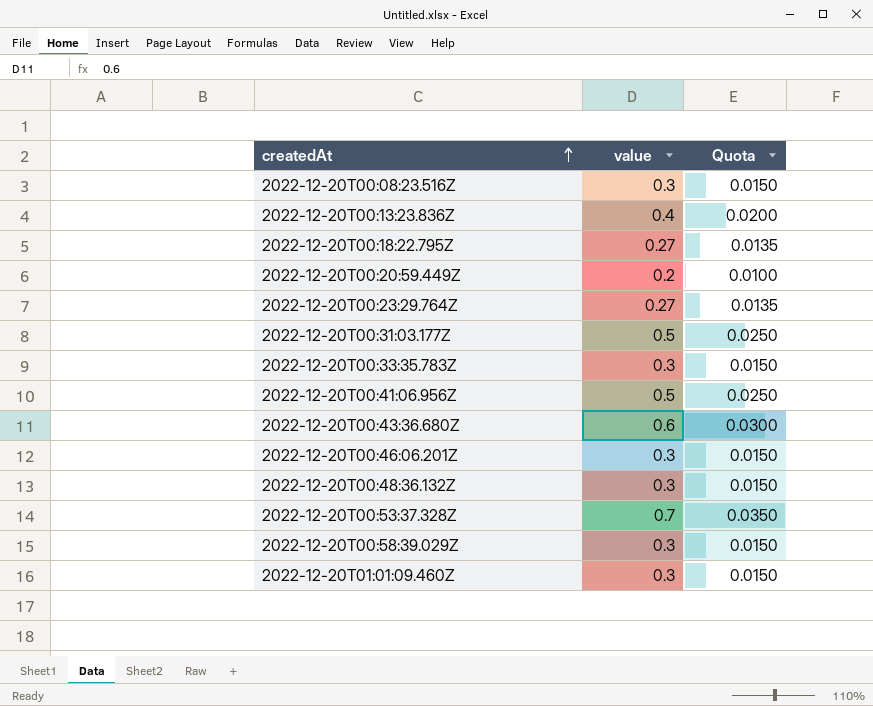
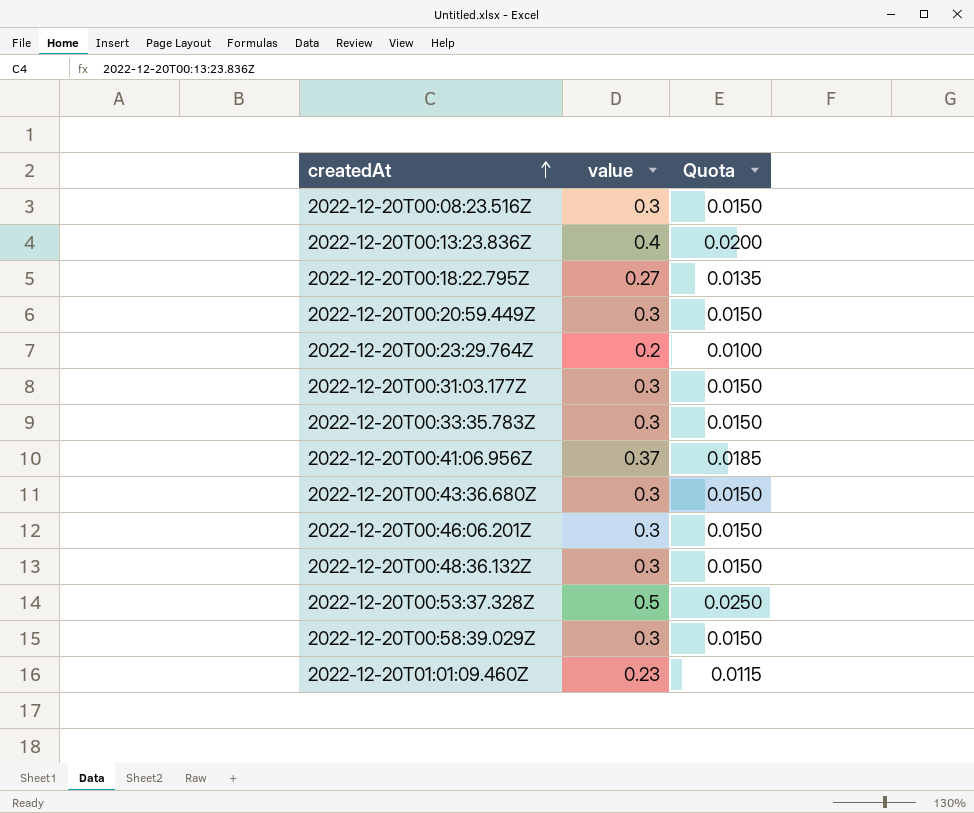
2022-12-20T00:20:59.449Z | value: 0.2 -> 0.3
2022-12-20T00:20:59.449Z | Quota: 0.0100 -> 0.0150
2022-12-20T00:23:29.764Z | value: 0.27 -> 0.2
2022-12-20T00:23:29.764Z | Quota: 0.0135 -> 0.0100
2022-12-20T00:31:03.177Z | value: 0.5 -> 0.3
2022-12-20T00:31:03.177Z | Quota: 0.0250 -> 0.0150
2022-12-20T00:41:06.956Z | value: 0.5 -> 0.37
2022-12-20T00:41:06.956Z | Quota: 0.0250 -> 0.0185
2022-12-20T00:43:36.680Z | value: 0.6 -> 0.3
2022-12-20T00:43:36.680Z | Quota: 0.0300 -> 0.0150
2022-12-20T00:53:37.328Z | value: 0.7 -> 0.5
2022-12-20T00:53:37.328Z | Quota: 0.0350 -> 0.0250
2022-12-20T01:01:09.460Z | value: 0.3 -> 0.23
2022-12-20T01:01:09.460Z | Quota: 0.0150 -> 0.0115

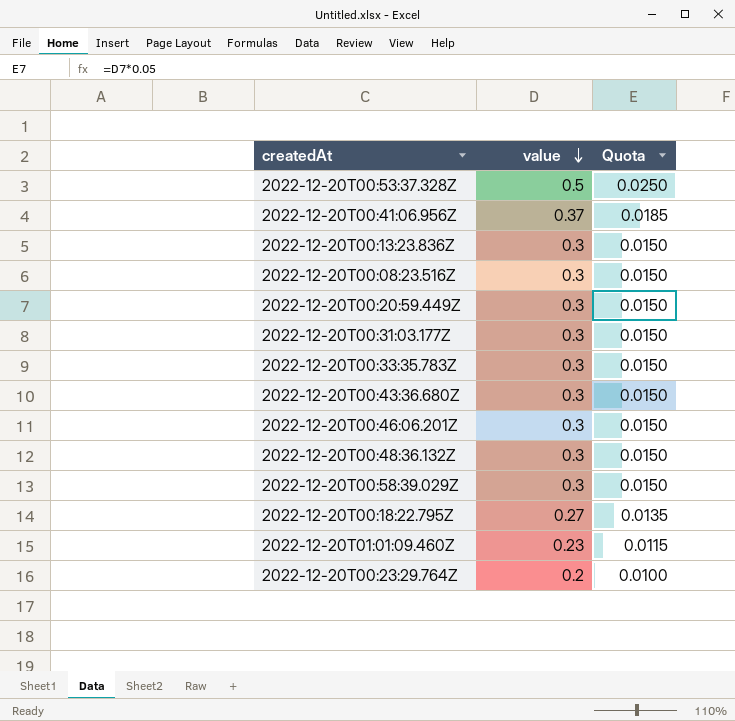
row order: createdAt ascending -> value descending
2022-12-20T00:13:23.836Z | value: 0.4 -> 0.3
2022-12-20T00:13:23.836Z | Quota: 0.0200 -> 0.0150

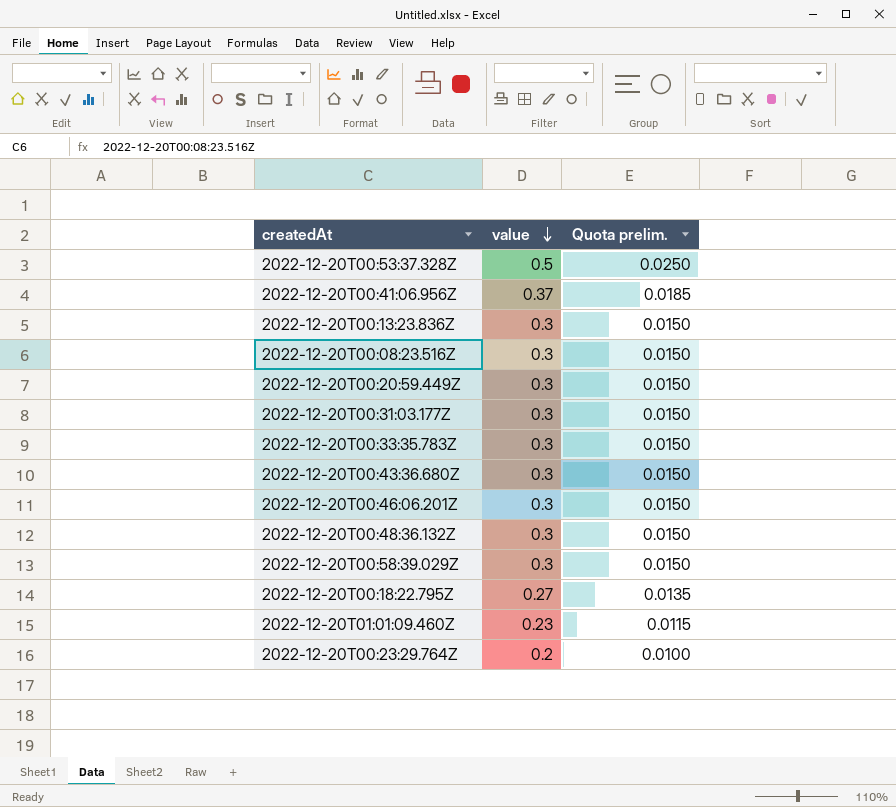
column name: Quota -> Quota prelim.

